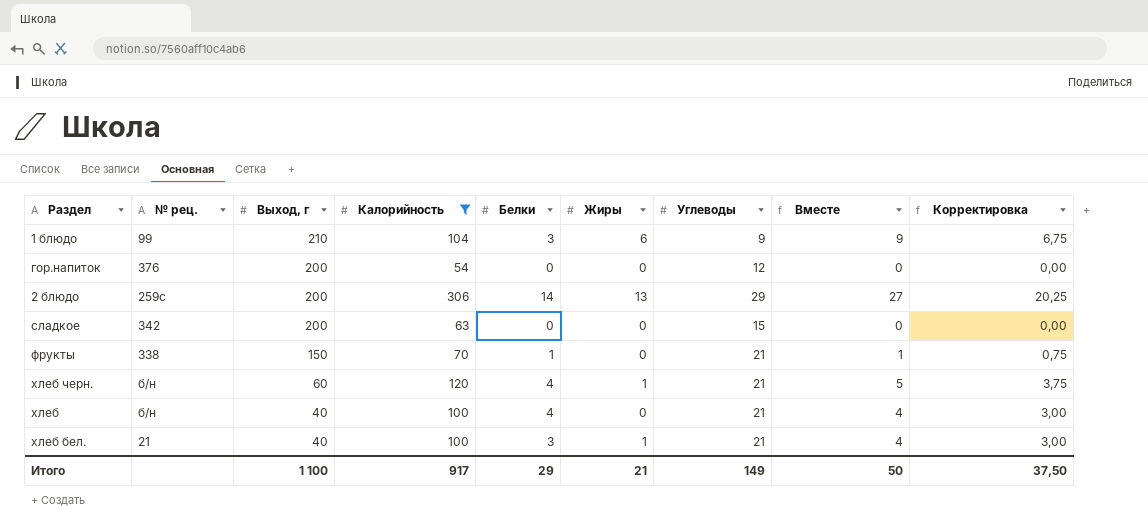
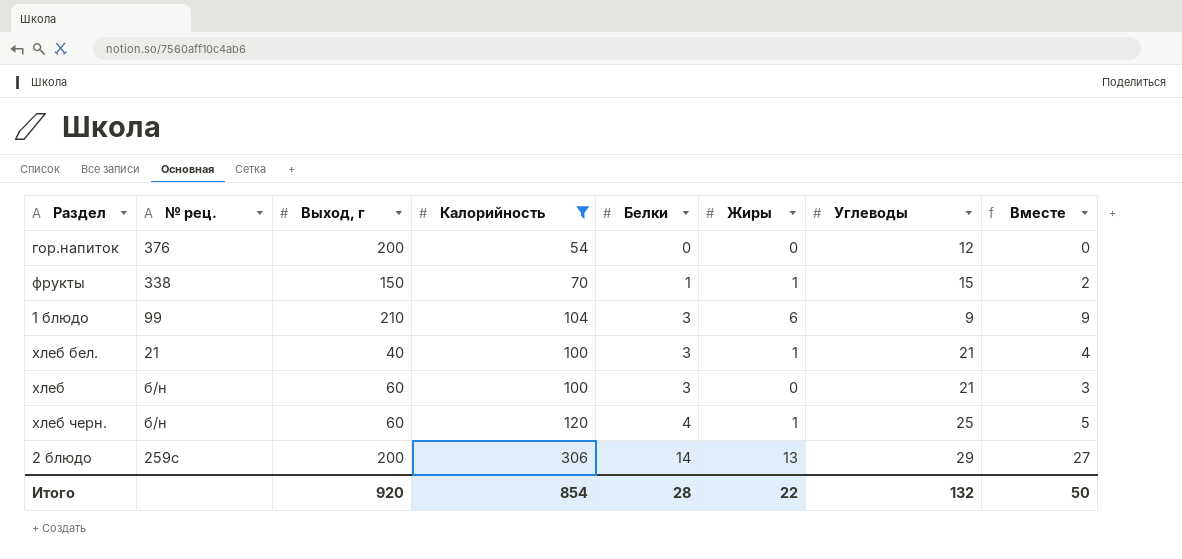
row order: Выход, г descending -> Белки ascending
column Корректировка | formula: [Вместе] * 0,75 -> none
row сладкое: 342 | 200 | 63 | 0 | 0 | 15 | 0 | 0,00 -> none
фрукты | Жиры: 0 -> 1
фрукты | Углеводы: 21 -> 15
фрукты | Вместе: 1 -> 2
хлеб | Выход, г: 40 -> 60
хлеб | Белки: 4 -> 3
хлеб | Вместе: 4 -> 3
хлеб черн. | Углеводы: 21 -> 25
Итого | Выход, г: 1 100 -> 920
Итого | Калорийность: 917 -> 854
Итого | Белки: 29 -> 28
Итого | Жиры: 21 -> 22
Итого | Углеводы: 149 -> 132

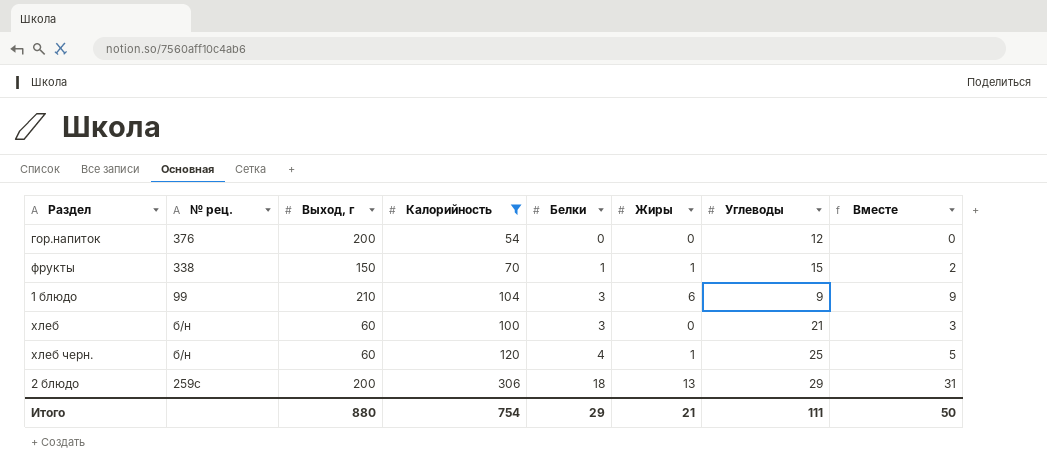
row хлеб бел.: 21 | 40 | 100 | 3 | 1 | 21 | 4 -> none
2 блюдо | Белки: 14 -> 18
2 блюдо | Вместе: 27 -> 31
Итого | Выход, г: 920 -> 880
Итого | Калорийность: 854 -> 754
Итого | Белки: 28 -> 29
Итого | Жиры: 22 -> 21
Итого | Углеводы: 132 -> 111

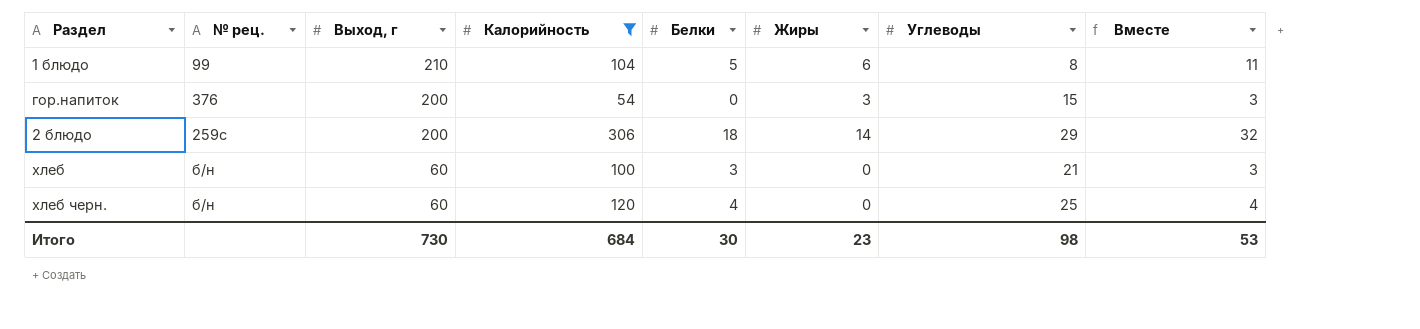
row order: Белки ascending -> Выход, г descending
row фрукты: 338 | 150 | 70 | 1 | 1 | 15 | 2 -> none
1 блюдо | Белки: 3 -> 5
1 блюдо | Углеводы: 9 -> 8
1 блюдо | Вместе: 9 -> 11
гор.напиток | Жиры: 0 -> 3
гор.напиток | Углеводы: 12 -> 15
гор.напиток | Вместе: 0 -> 3
2 блюдо | Жиры: 13 -> 14
2 блюдо | Вместе: 31 -> 32
хлеб черн. | Жиры: 1 -> 0
хлеб черн. | Вместе: 5 -> 4
Итого | Выход, г: 880 -> 730
Итого | Калорийность: 754 -> 684
Итого | Белки: 29 -> 30
Итого | Жиры: 21 -> 23
Итого | Углеводы: 111 -> 98
Итого | Вместе: 50 -> 53

